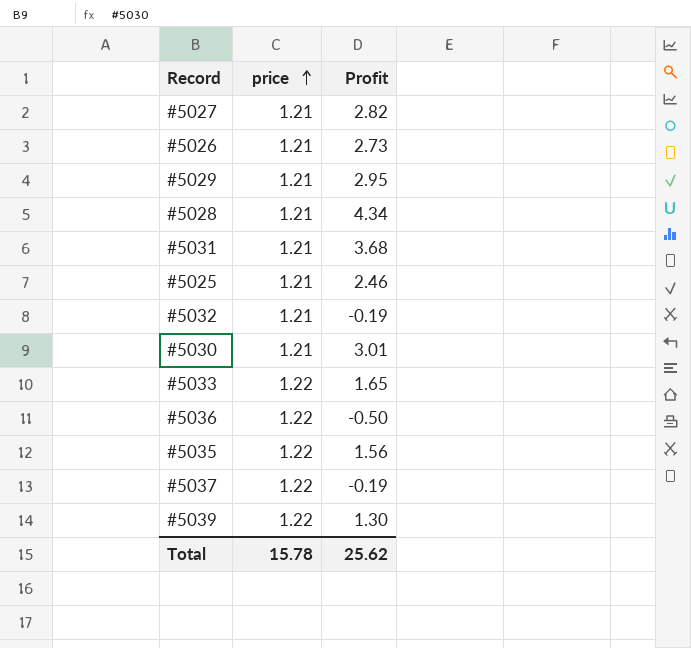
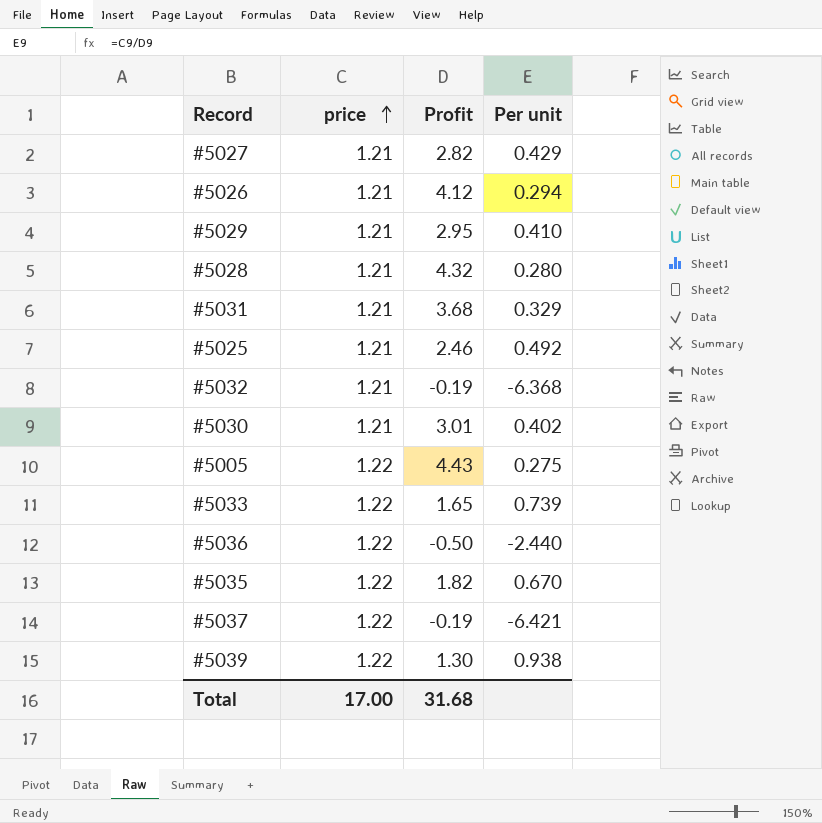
column Per unit | formula: none -> [price] / [Profit]
#5026 | Profit: 2.73 -> 4.12
#5028 | Profit: 4.34 -> 4.32
row #5005: none -> 1.22 | 4.43 | 0.275
#5035 | Profit: 1.56 -> 1.82
Total | price: 15.78 -> 17.00
Total | Profit: 25.62 -> 31.68

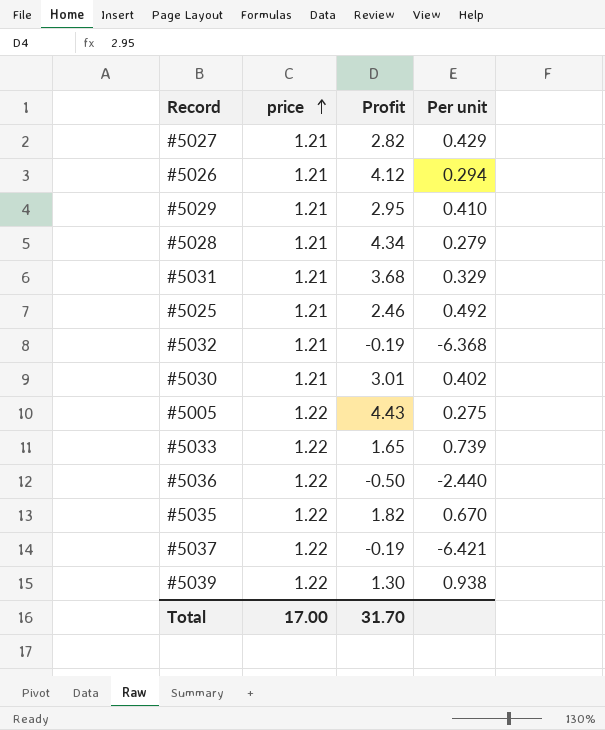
#5028 | Profit: 4.32 -> 4.34
#5028 | Per unit: 0.280 -> 0.279
Total | Profit: 31.68 -> 31.70

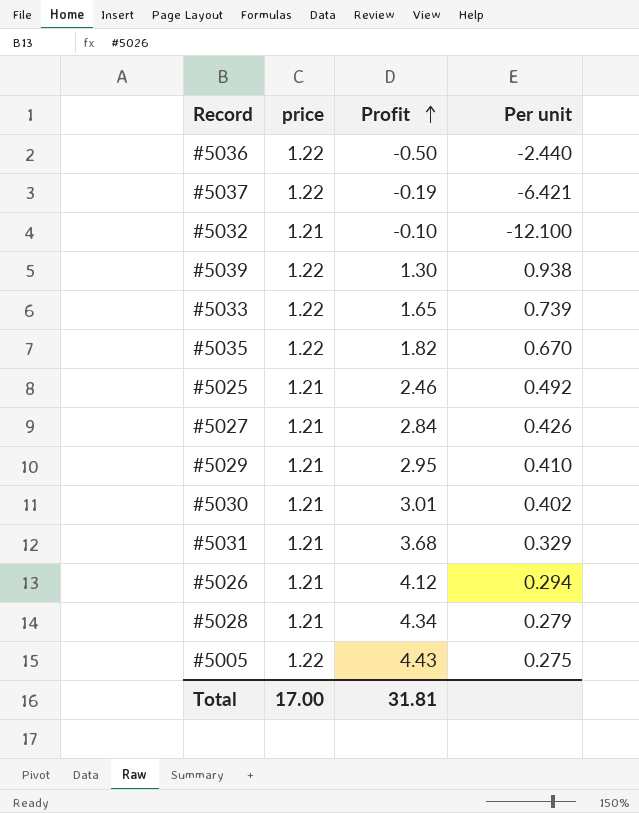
row order: price ascending -> Profit ascending
#5032 | Profit: -0.19 -> -0.10
#5032 | Per unit: -6.368 -> -12.100
#5027 | Profit: 2.82 -> 2.84
#5027 | Per unit: 0.429 -> 0.426
Total | Profit: 31.70 -> 31.81

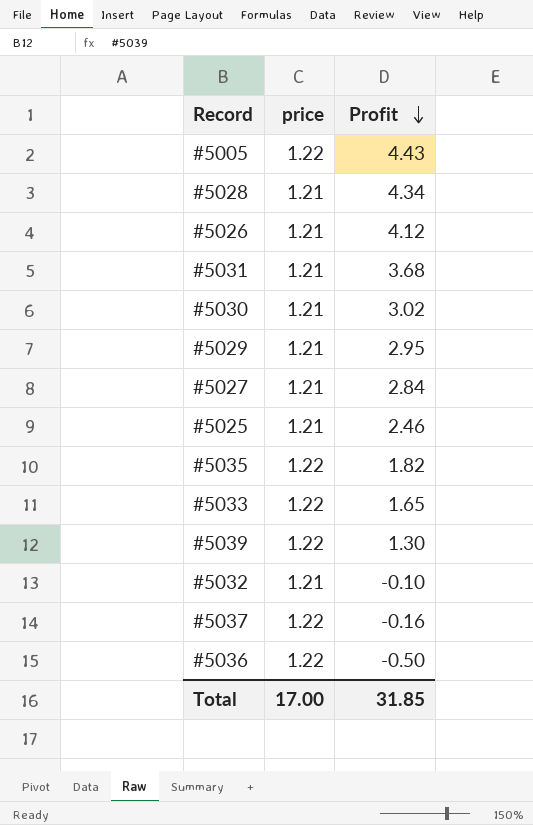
row order: Profit ascending -> Profit descending
column Per unit | formula: [price] / [Profit] -> none
#5030 | Profit: 3.01 -> 3.02
#5037 | Profit: -0.19 -> -0.16
Total | Profit: 31.81 -> 31.85

